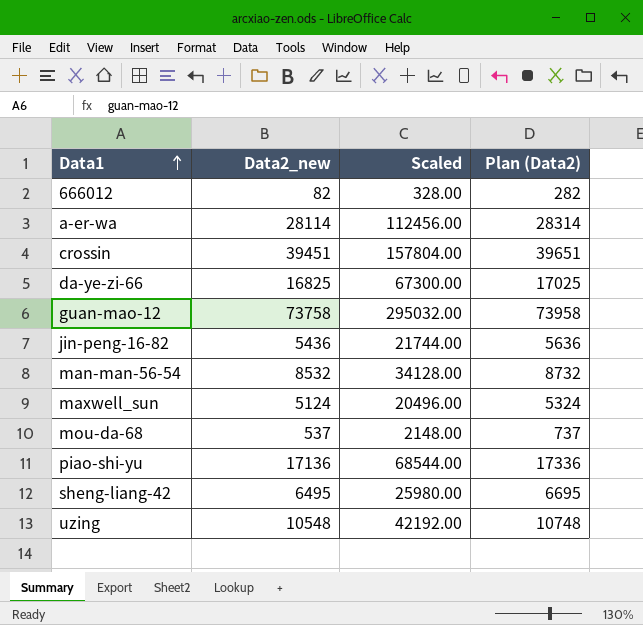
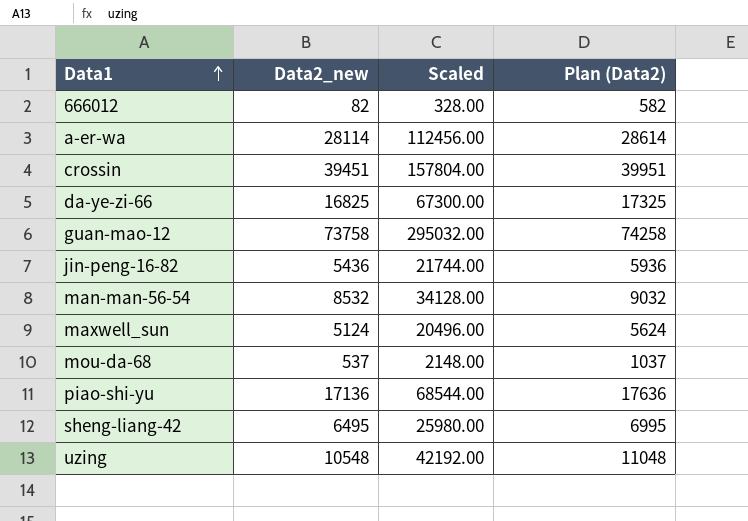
column Plan (Data2) | formula: [Data2_new] + 200 -> [Data2_new] + 500

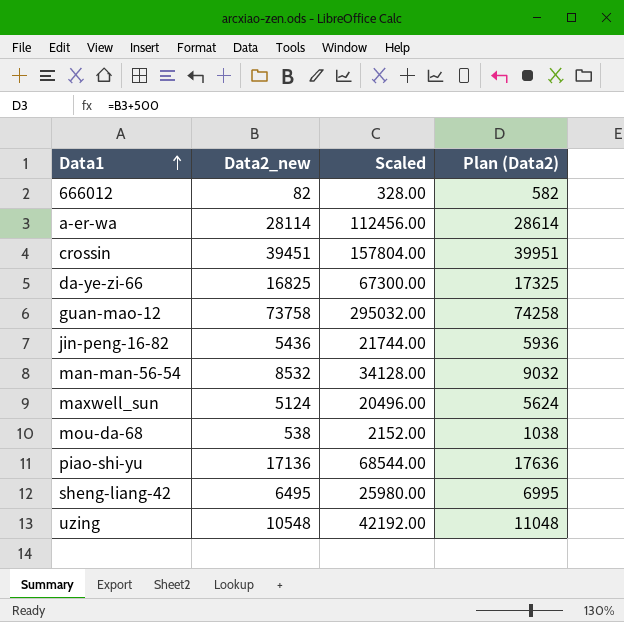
mou-da-68 | Data2_new: 537 -> 538
mou-da-68 | Scaled: 2148.00 -> 2152.00
mou-da-68 | Plan (Data2): 1037 -> 1038

